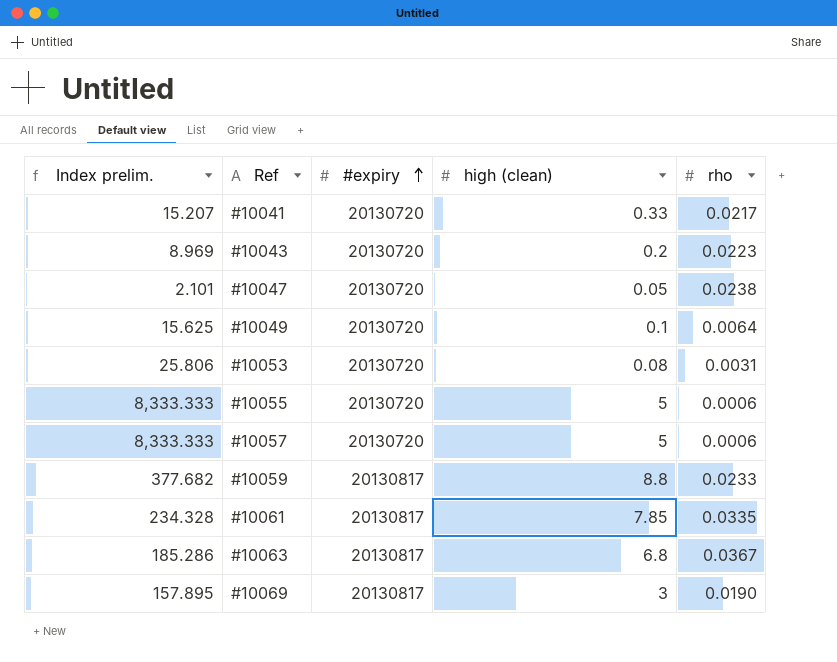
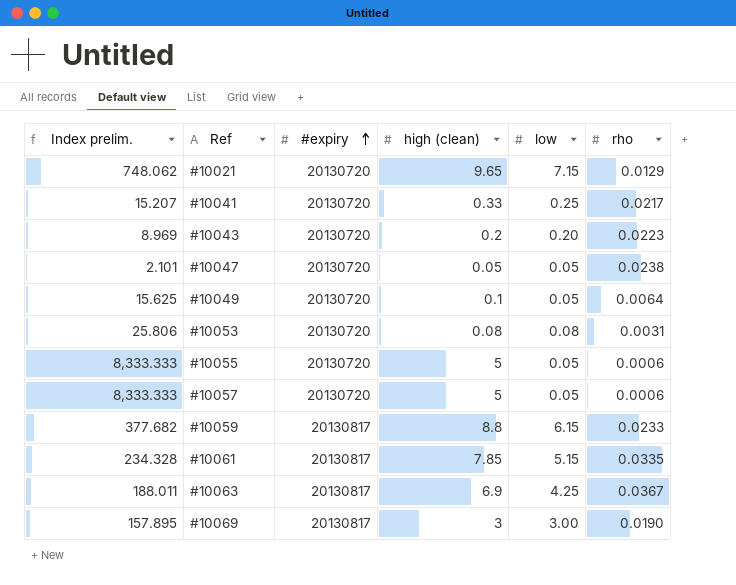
column low | position: none -> 5
row #10021: none -> 748.062 | 20130720 | 9.65 | 7.15 | 0.0129
#10063 | Index prelim.: 185.286 -> 188.011
#10063 | high (clean): 6.8 -> 6.9

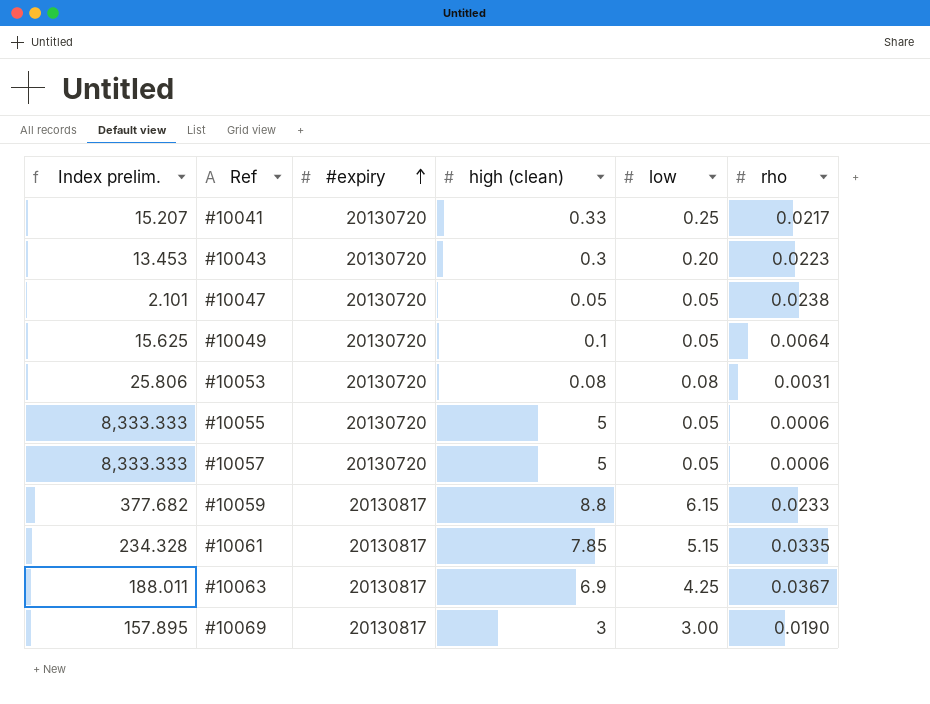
row #10021: 748.062 | 20130720 | 9.65 | 7.15 | 0.0129 -> none
#10043 | Index prelim.: 8.969 -> 13.453
#10043 | high (clean): 0.2 -> 0.3

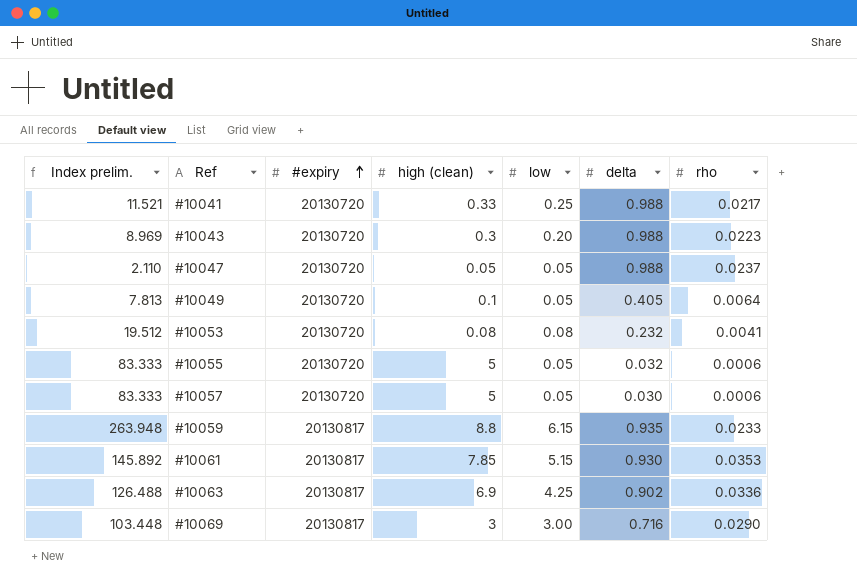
column Index prelim. | formula: [high (clean)] / [rho] -> [low] / [rho]
column delta | position: none -> 6
#10047 | rho: 0.0238 -> 0.0237
#10053 | rho: 0.0031 -> 0.0041
#10061 | rho: 0.0335 -> 0.0353
#10063 | rho: 0.0367 -> 0.0336
#10069 | rho: 0.0190 -> 0.0290

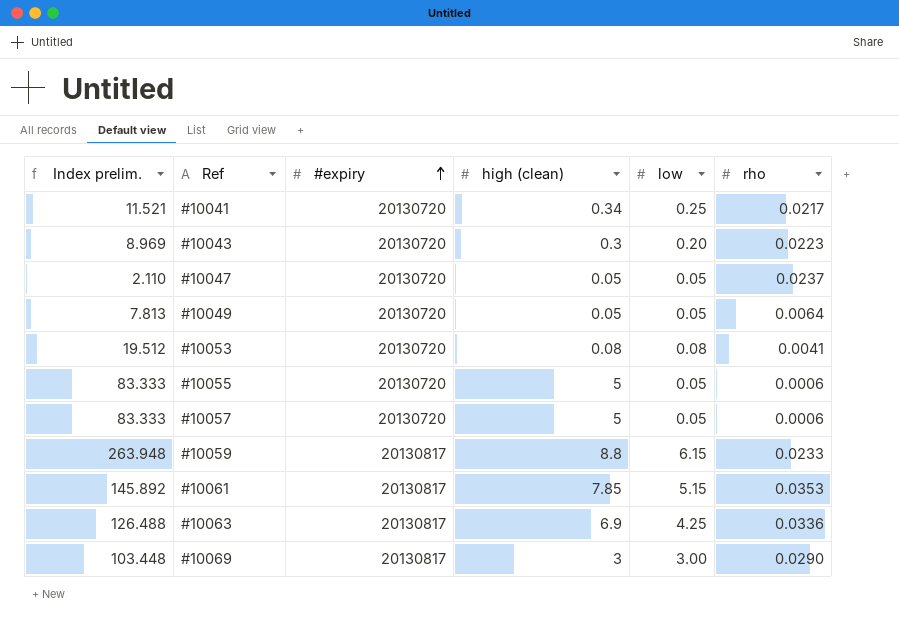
column delta | position: 6 -> none
#10041 | high (clean): 0.33 -> 0.34
#10049 | high (clean): 0.1 -> 0.05

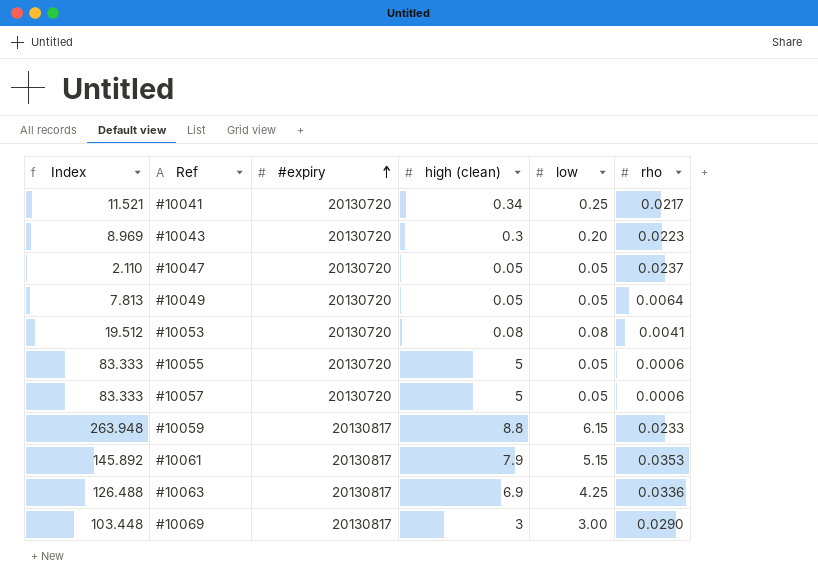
column name: Index prelim. -> Index
#10061 | high (clean): 7.85 -> 7.9

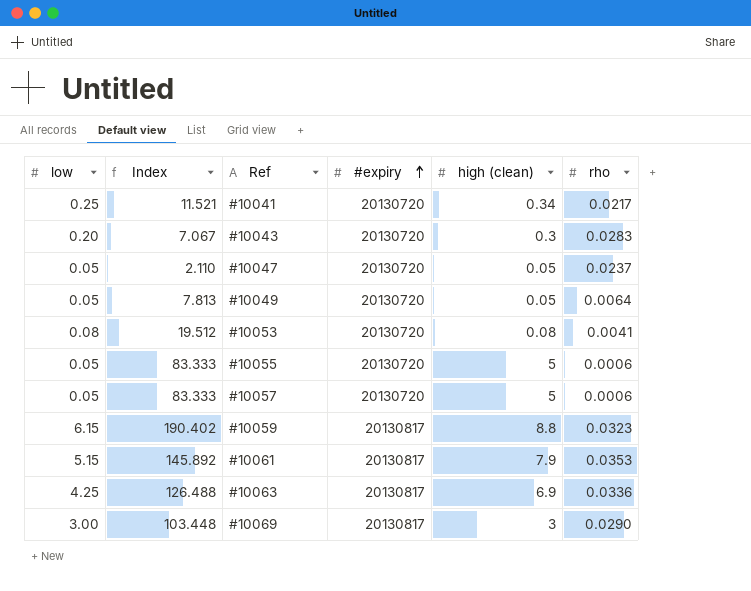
column low | position: 5 -> 1
#10043 | Index: 8.969 -> 7.067
#10043 | rho: 0.0223 -> 0.0283
#10059 | Index: 263.948 -> 190.402
#10059 | rho: 0.0233 -> 0.0323

